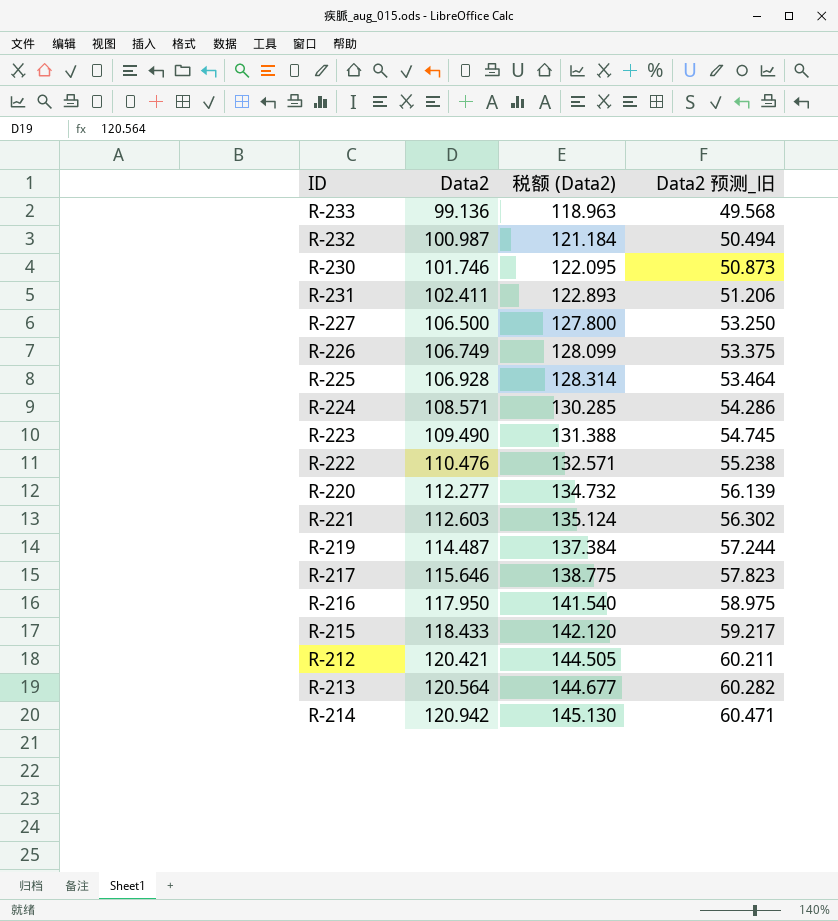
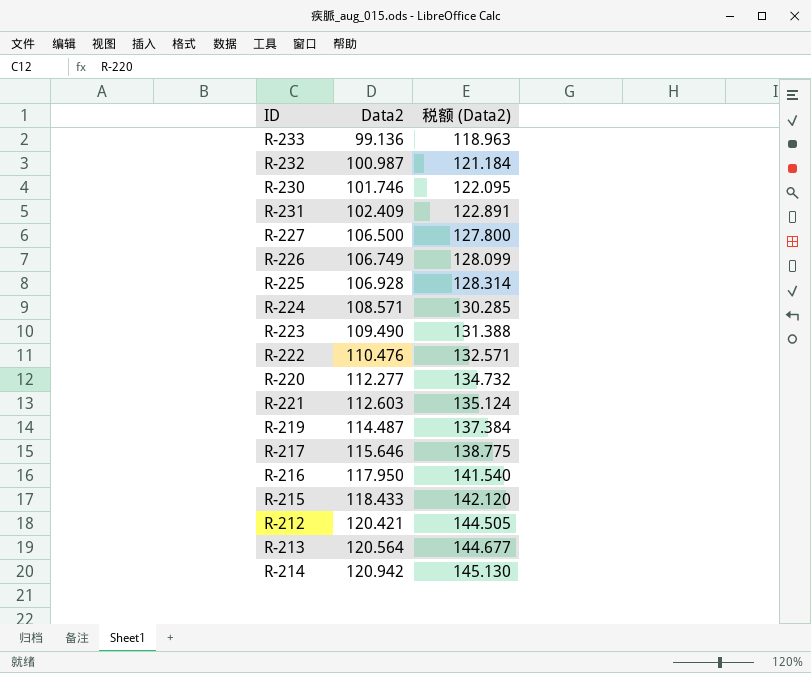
column Data2 预测_旧 | formula: [Data2] * 0.5 -> none
R-231 | Data2: 102.411 -> 102.409
R-231 | 税额 (Data2): 122.893 -> 122.891

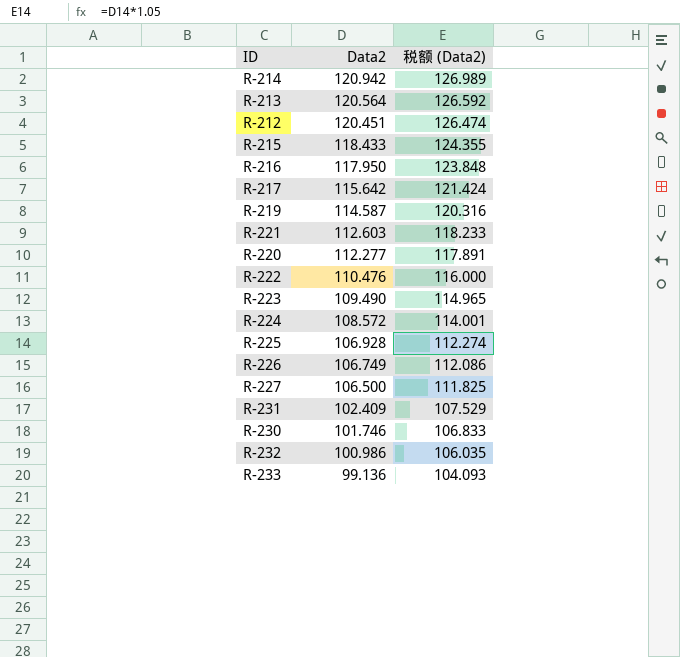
row order: Data2 ascending -> Data2 descending
column 税额 (Data2) | formula: [Data2] * 1.2 -> [Data2] * 1.05
R-212 | Data2: 120.421 -> 120.451
R-217 | Data2: 115.646 -> 115.642
R-219 | Data2: 114.487 -> 114.587
R-224 | Data2: 108.571 -> 108.572
R-232 | Data2: 100.987 -> 100.986

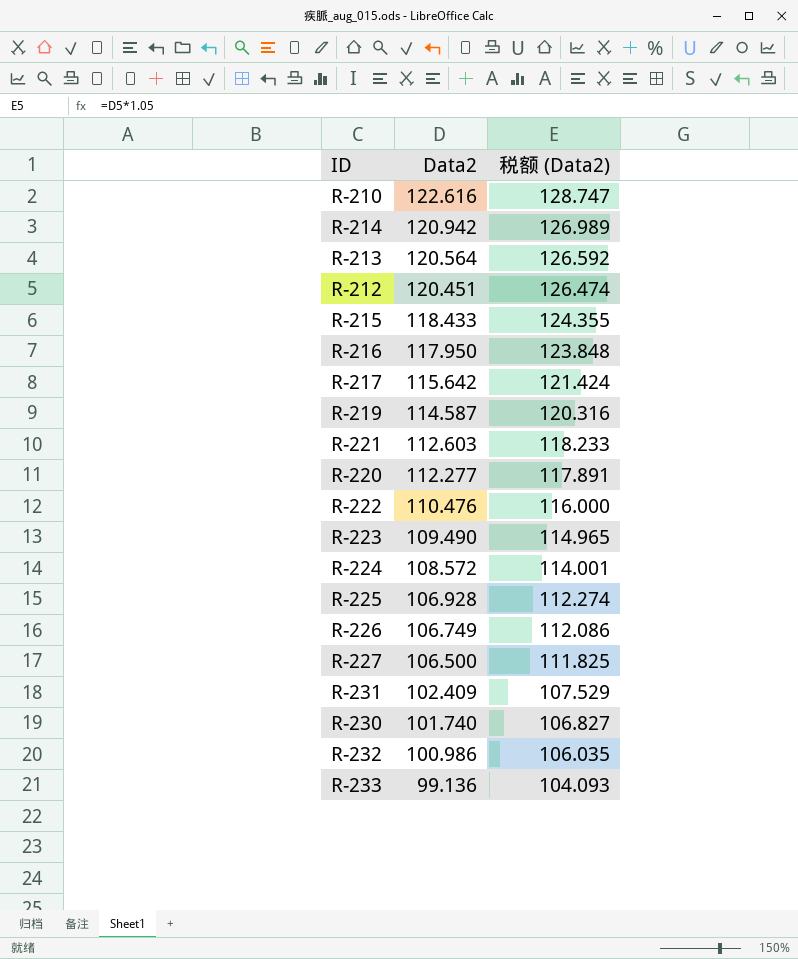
row R-210: none -> 122.616 | 128.747
R-230 | Data2: 101.746 -> 101.740
R-230 | 税额 (Data2): 106.833 -> 106.827

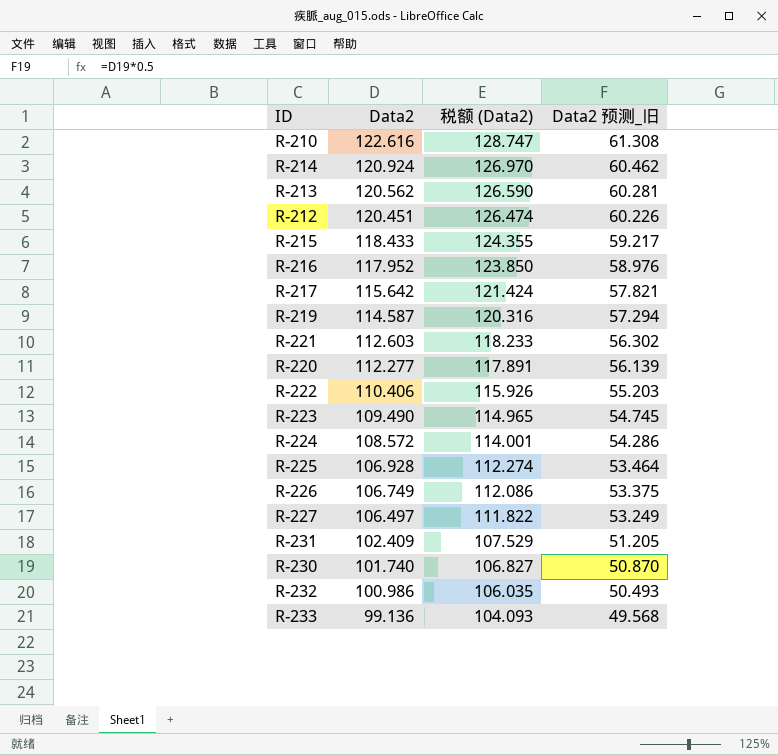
column Data2 预测_旧 | formula: none -> [Data2] * 0.5
R-214 | Data2: 120.942 -> 120.924
R-214 | 税额 (Data2): 126.989 -> 126.970
R-213 | Data2: 120.564 -> 120.562
R-213 | 税额 (Data2): 126.592 -> 126.590
R-216 | Data2: 117.950 -> 117.952
R-216 | 税额 (Data2): 123.848 -> 123.850
R-222 | Data2: 110.476 -> 110.406
R-222 | 税额 (Data2): 116.000 -> 115.926
R-227 | Data2: 106.500 -> 106.497
R-227 | 税额 (Data2): 111.825 -> 111.822

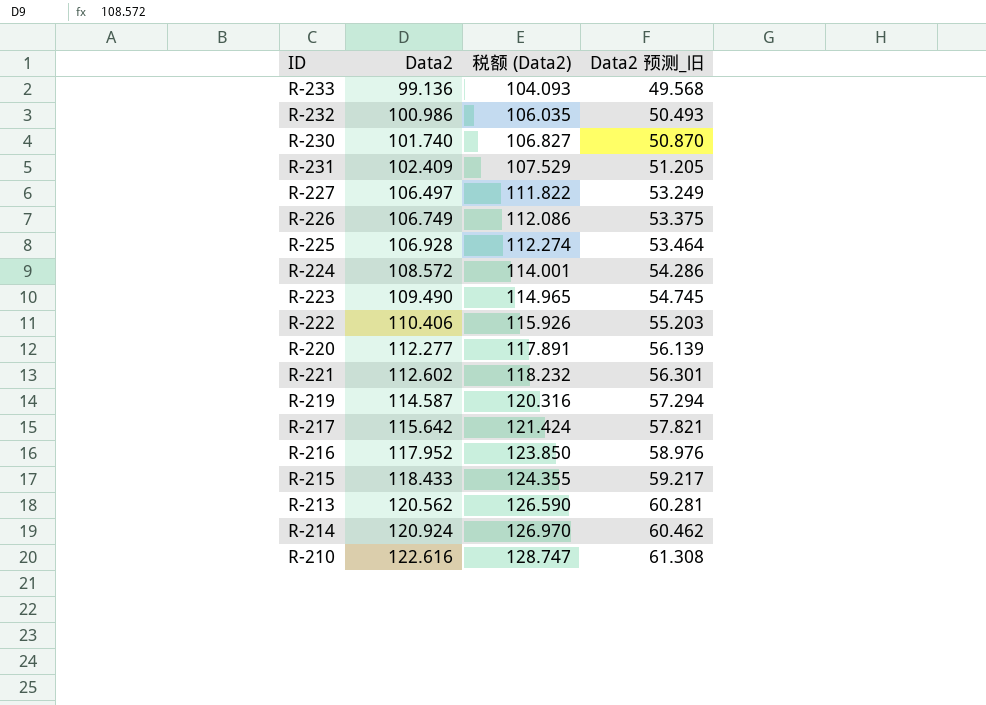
row order: Data2 descending -> Data2 ascending
row R-212: 120.451 | 126.474 | 60.226 -> none
R-221 | Data2: 112.603 -> 112.602
R-221 | 税额 (Data2): 118.233 -> 118.232
R-221 | Data2 预测_旧: 56.302 -> 56.301

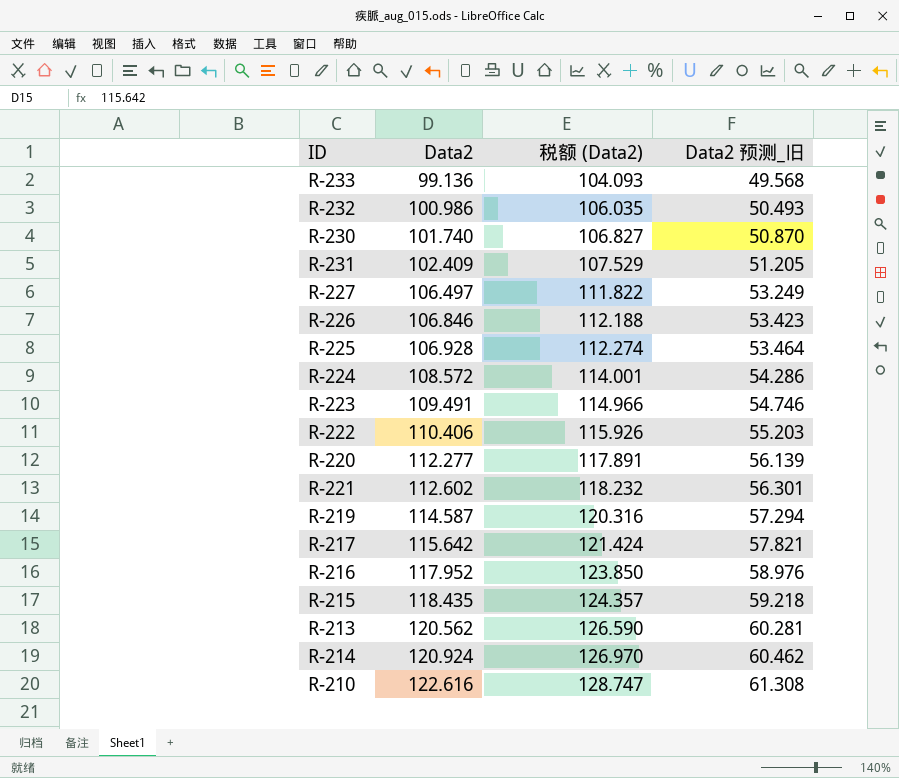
R-226 | Data2: 106.749 -> 106.846
R-226 | 税额 (Data2): 112.086 -> 112.188
R-226 | Data2 预测_旧: 53.375 -> 53.423
R-223 | Data2: 109.490 -> 109.491
R-223 | 税额 (Data2): 114.965 -> 114.966
R-223 | Data2 预测_旧: 54.745 -> 54.746
R-215 | Data2: 118.433 -> 118.435
R-215 | 税额 (Data2): 124.355 -> 124.357
R-215 | Data2 预测_旧: 59.217 -> 59.218

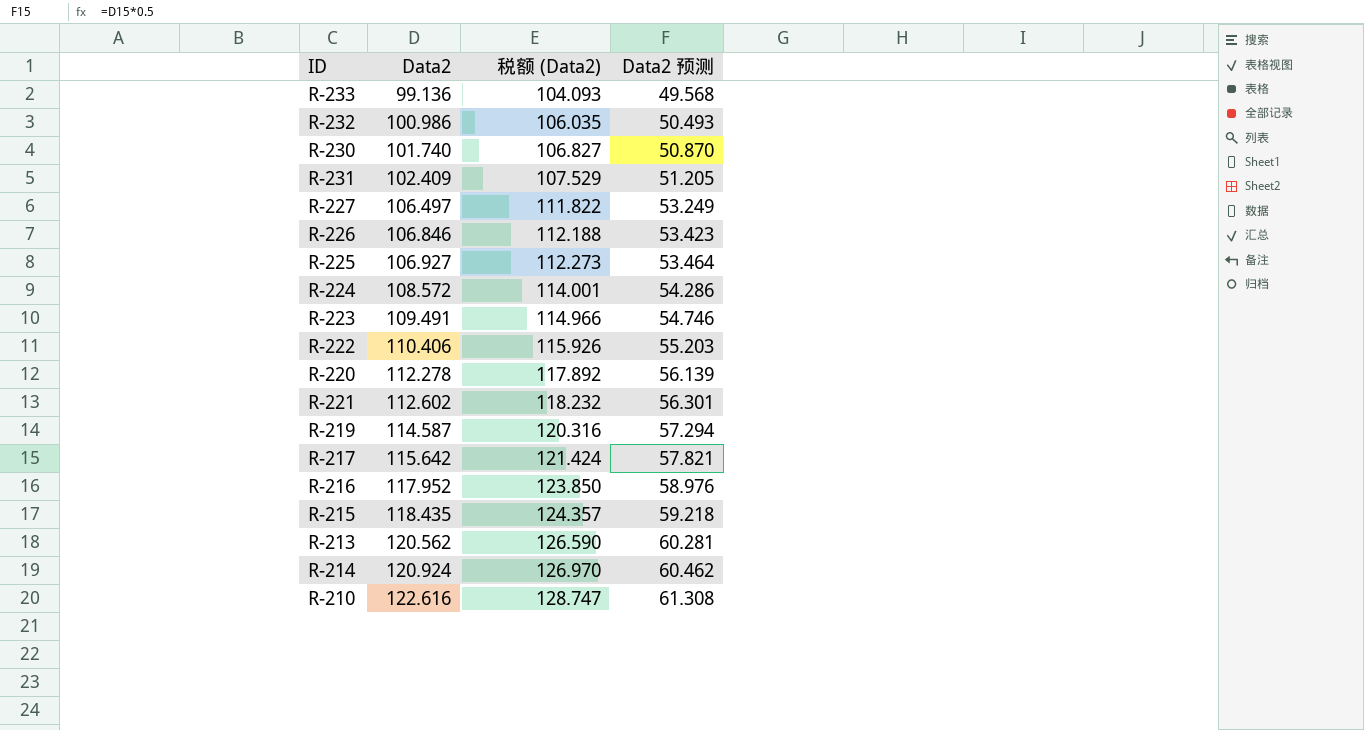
column name: Data2 预测_旧 -> Data2 预测
R-225 | Data2: 106.928 -> 106.927
R-225 | 税额 (Data2): 112.274 -> 112.273
R-220 | Data2: 112.277 -> 112.278
R-220 | 税额 (Data2): 117.891 -> 117.892

